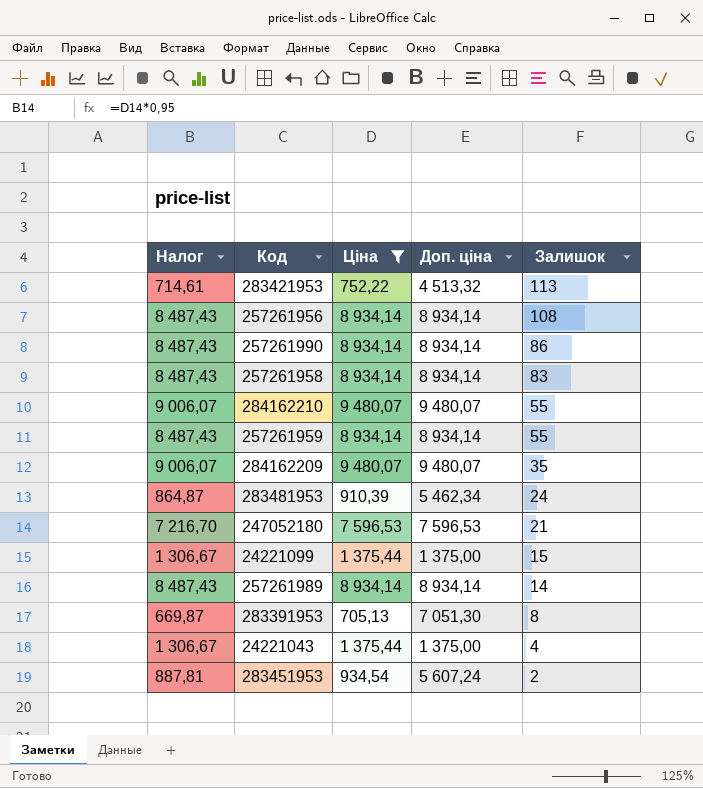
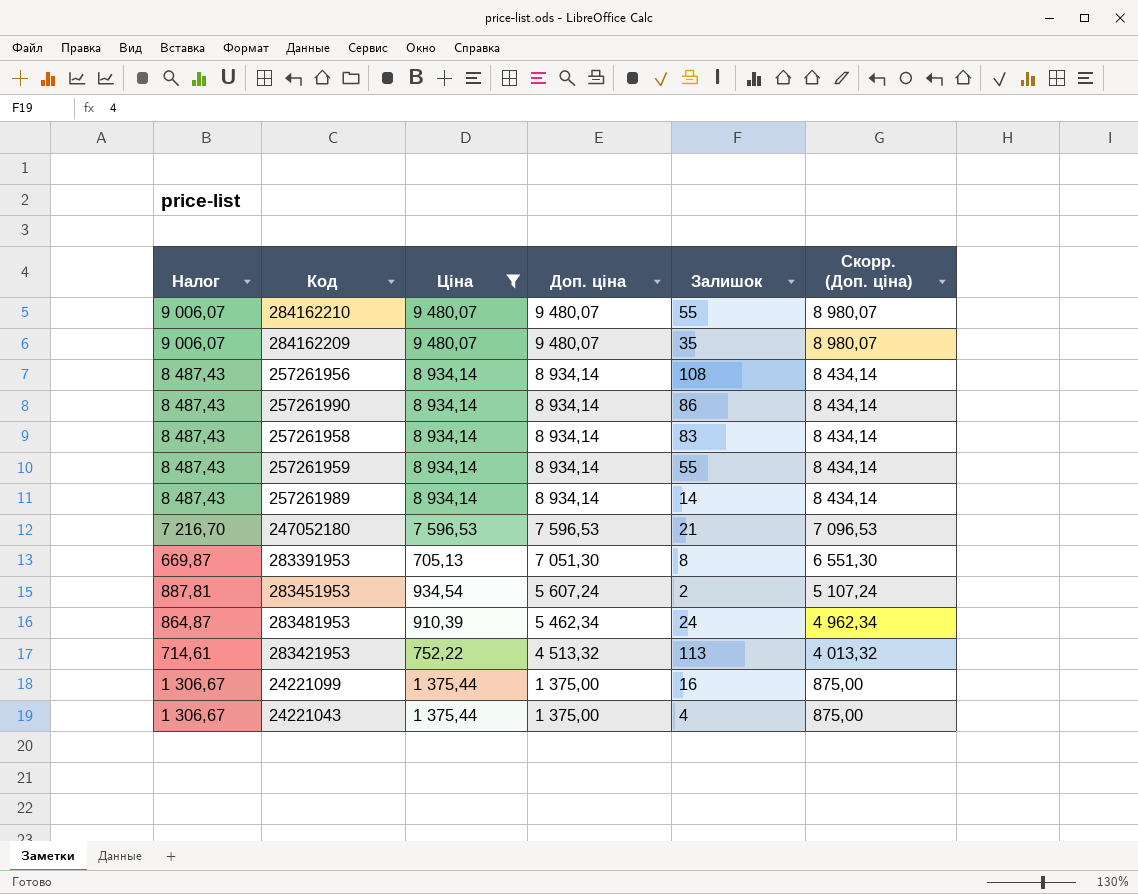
row order: Залишок descending -> Доп. ціна descending
column Скорр. (Доп. ціна) | formula: none -> [Доп. ціна] - 500
24221099 | Залишок: 15 -> 16

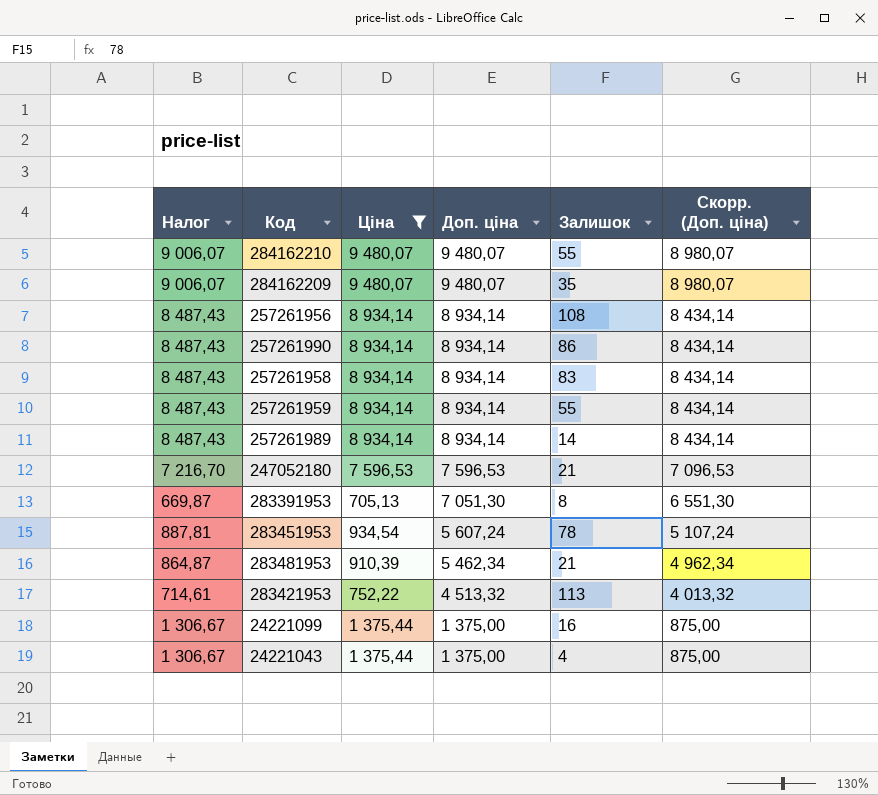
283451953 | Залишок: 2 -> 78
283481953 | Залишок: 24 -> 21

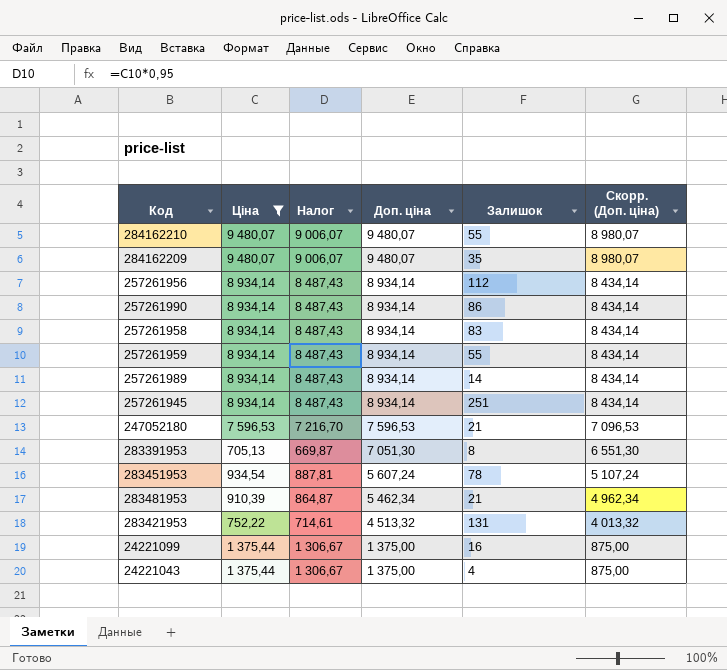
column Налог | position: 1 -> 3
257261956 | Залишок: 108 -> 112
row 257261945: none -> 8 934,14 | 8 487,43 | 8 934,14 | 251 | 8 434,14
283421953 | Залишок: 113 -> 131

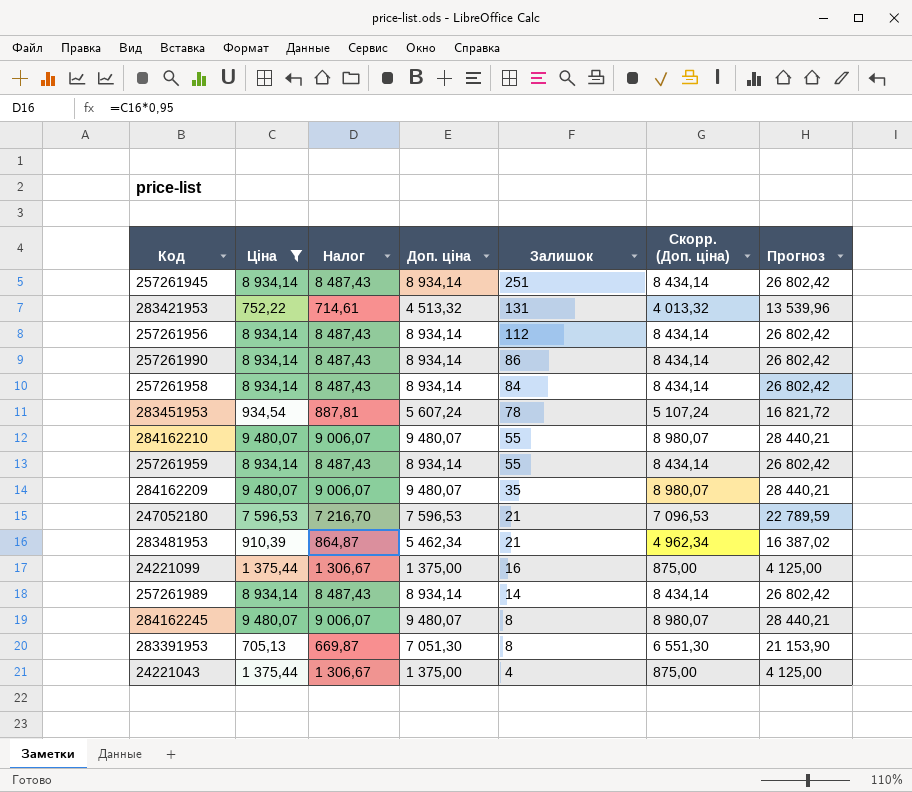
row order: Доп. ціна descending -> Залишок descending
column Прогноз | formula: none -> [Доп. ціна] * 3
257261958 | Залишок: 83 -> 84
row 284162245: none -> 9 480,07 | 9 006,07 | 9 480,07 | 8 | 8 980,07 | 28 440,21

